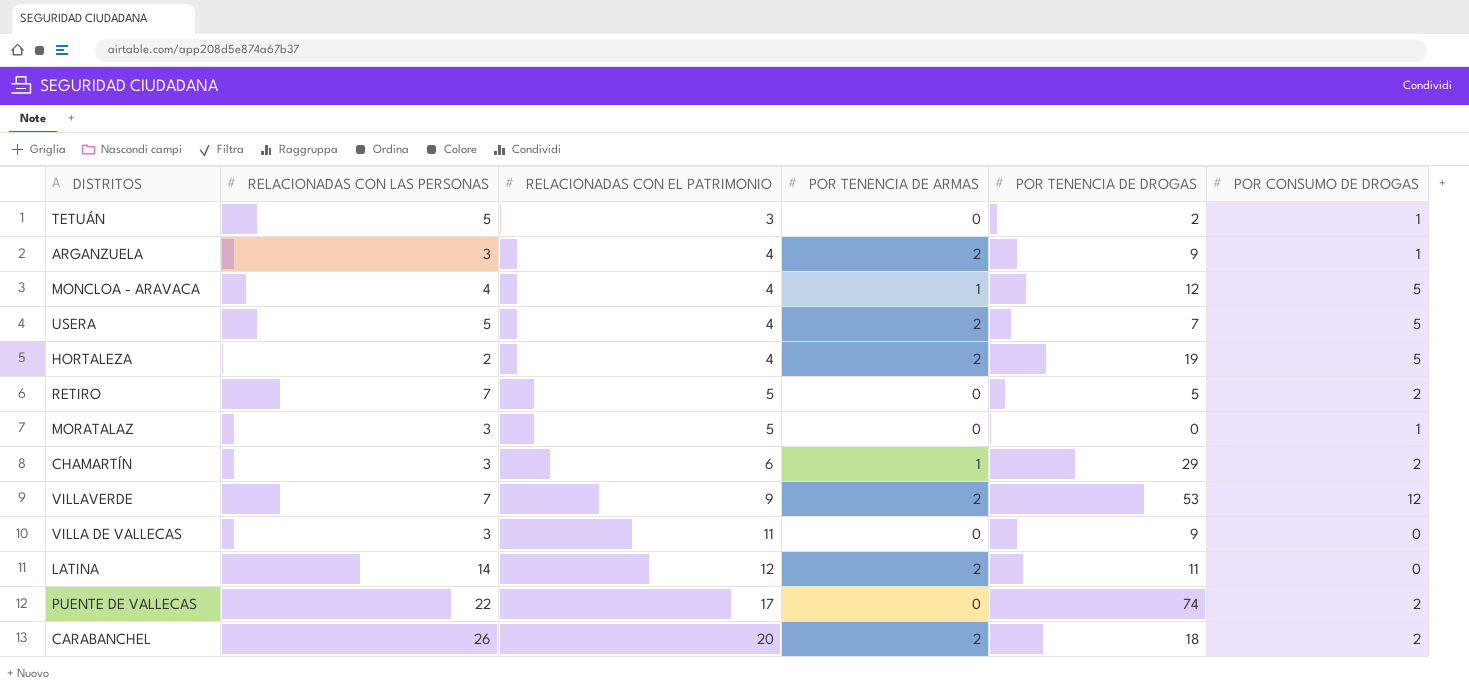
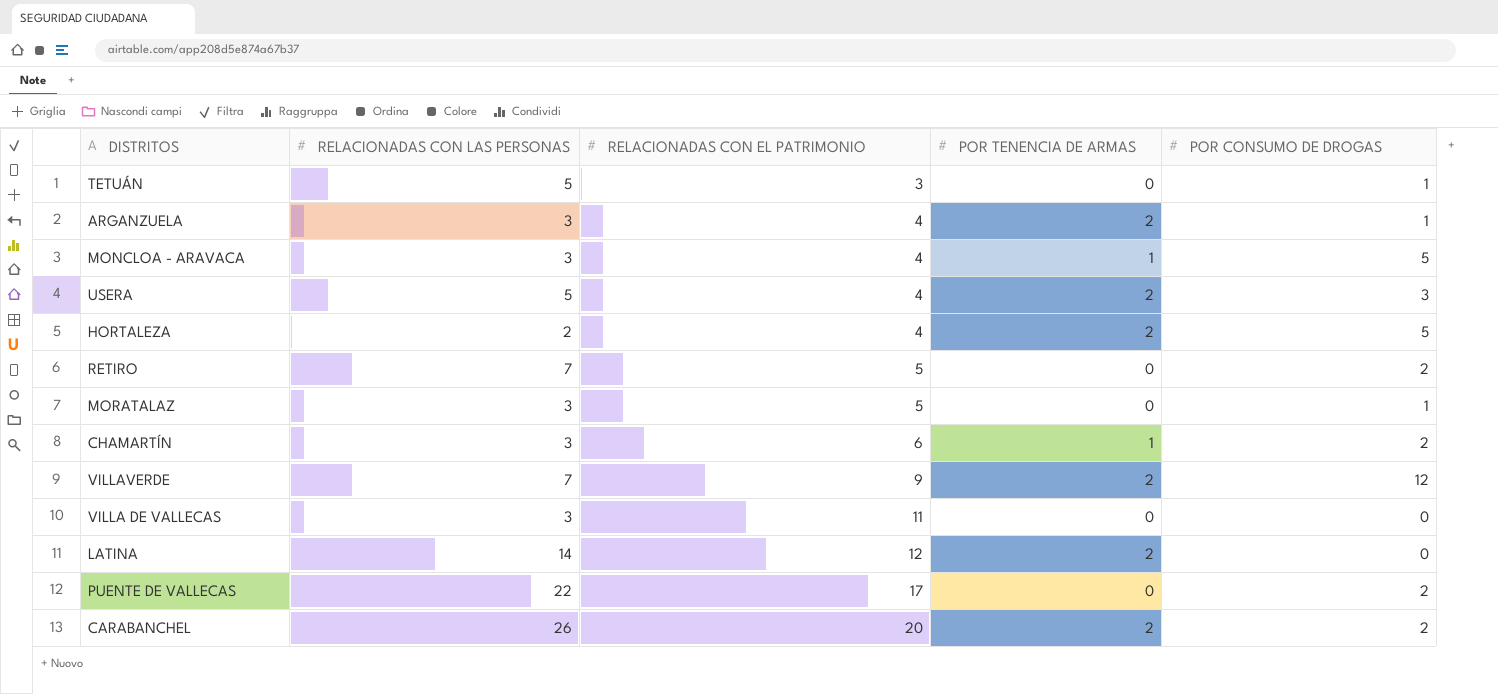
column POR TENENCIA DE DROGAS | position: 5 -> none
MONCLOA - ARAVACA | RELACIONADAS CON LAS PERSONAS: 4 -> 3
USERA | POR CONSUMO DE DROGAS: 5 -> 3

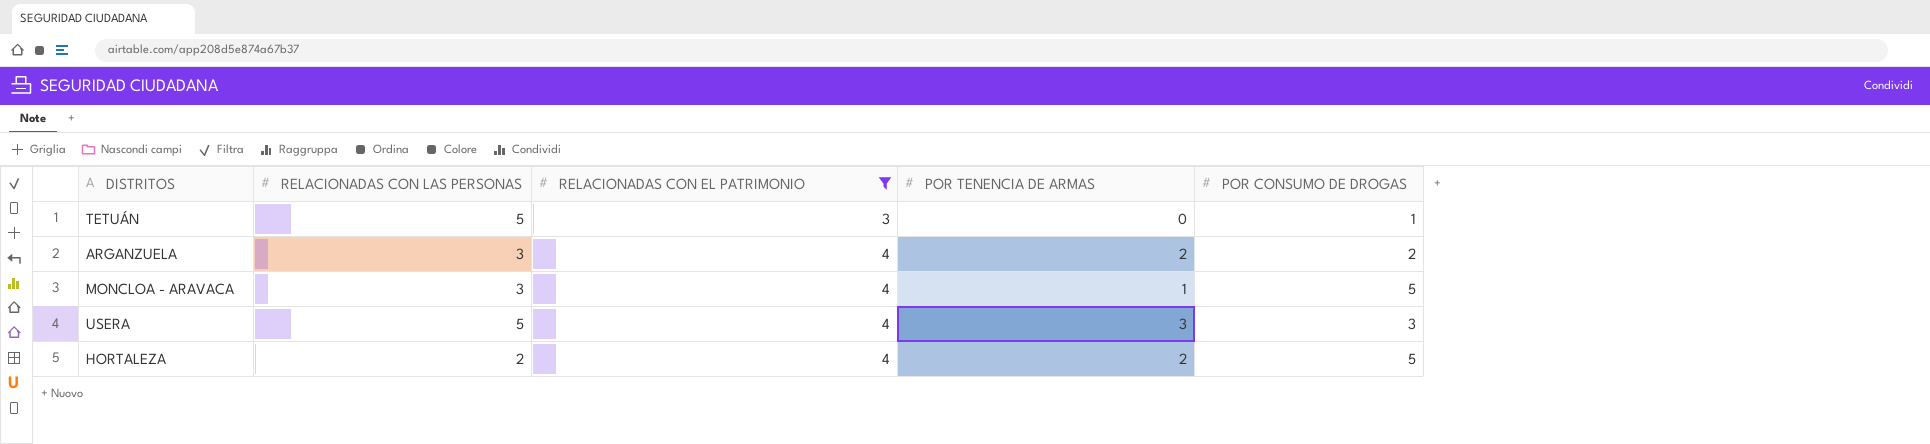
filter: none -> RELACIONADAS CON EL PATRIMONIO <= 4
ARGANZUELA | POR CONSUMO DE DROGAS: 1 -> 2
USERA | POR TENENCIA DE ARMAS: 2 -> 3

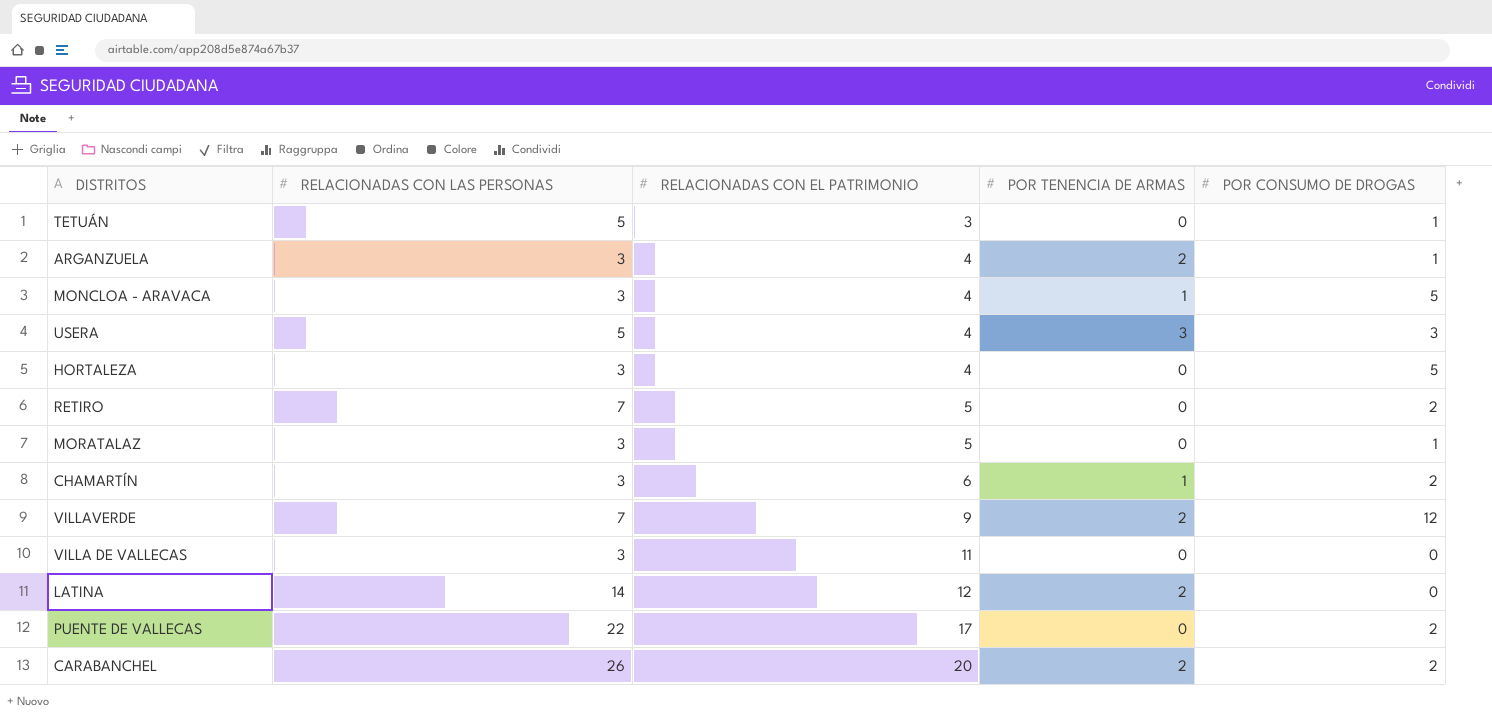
filter: RELACIONADAS CON EL PATRIMONIO <= 4 -> none
ARGANZUELA | POR CONSUMO DE DROGAS: 2 -> 1
HORTALEZA | RELACIONADAS CON LAS PERSONAS: 2 -> 3
HORTALEZA | POR TENENCIA DE ARMAS: 2 -> 0

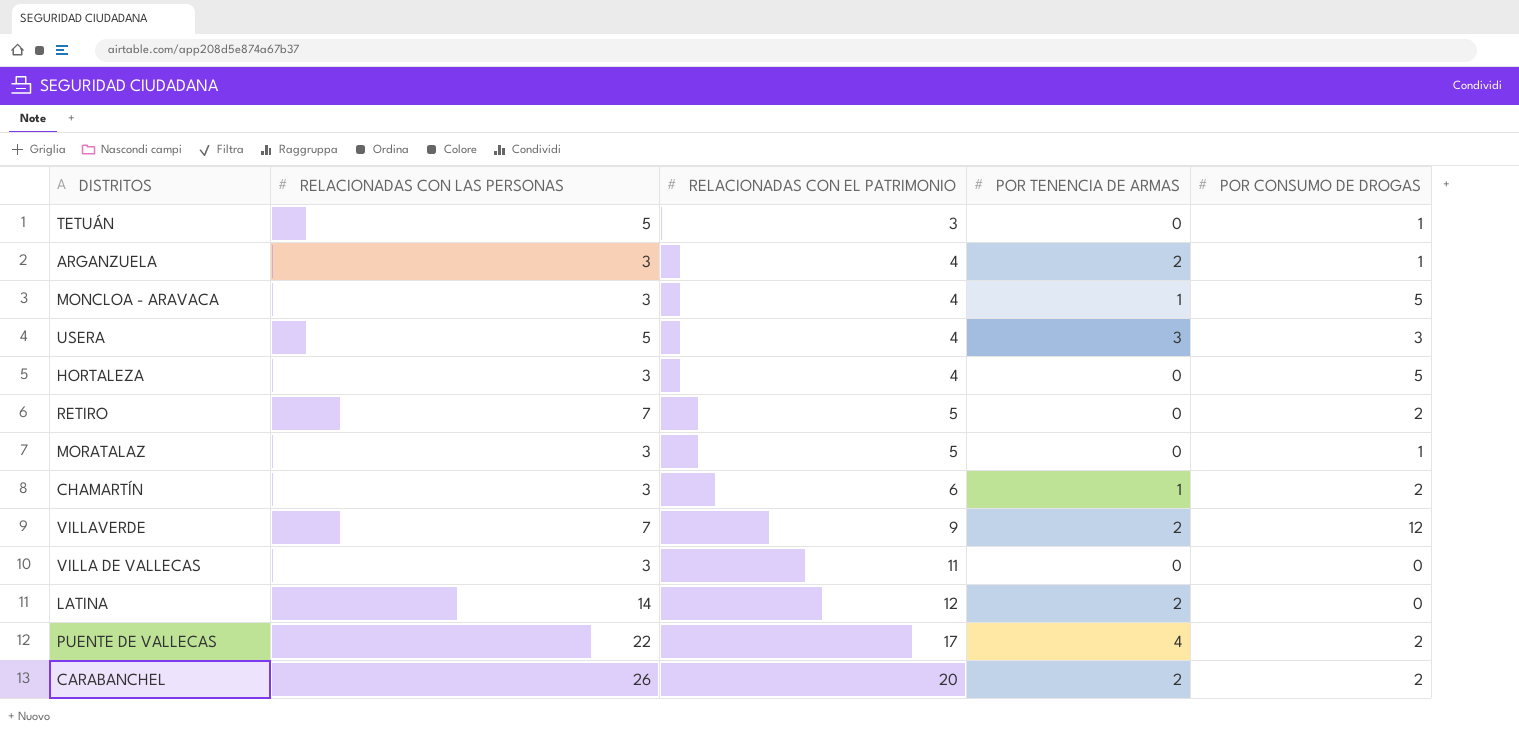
PUENTE DE VALLECAS | POR TENENCIA DE ARMAS: 0 -> 4

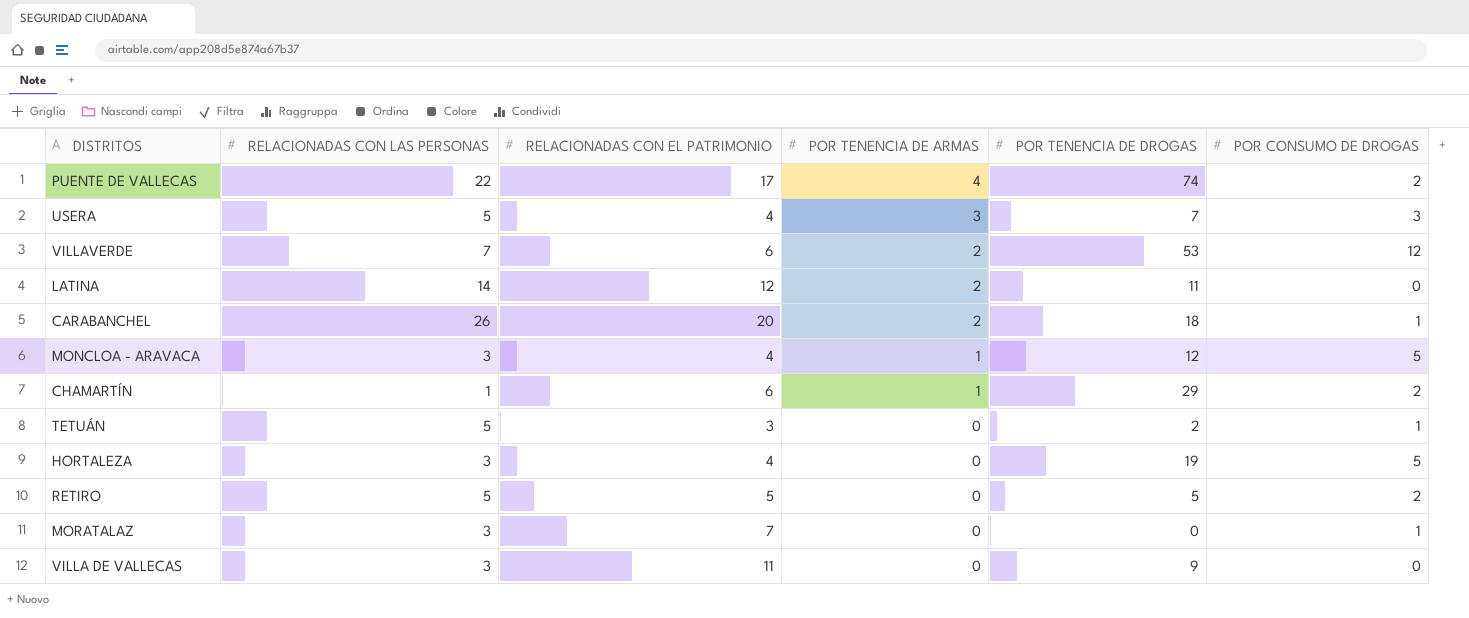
row order: RELACIONADAS CON EL PATRIMONIO ascending -> POR TENENCIA DE ARMAS descending
column POR TENENCIA DE DROGAS | position: none -> 5
row ARGANZUELA: 3 | 4 | 2 | 1 -> none
VILLAVERDE | RELACIONADAS CON EL PATRIMONIO: 9 -> 6
CARABANCHEL | POR CONSUMO DE DROGAS: 2 -> 1
CHAMARTÍN | RELACIONADAS CON LAS PERSONAS: 3 -> 1
RETIRO | RELACIONADAS CON LAS PERSONAS: 7 -> 5
MORATALAZ | RELACIONADAS CON EL PATRIMONIO: 5 -> 7

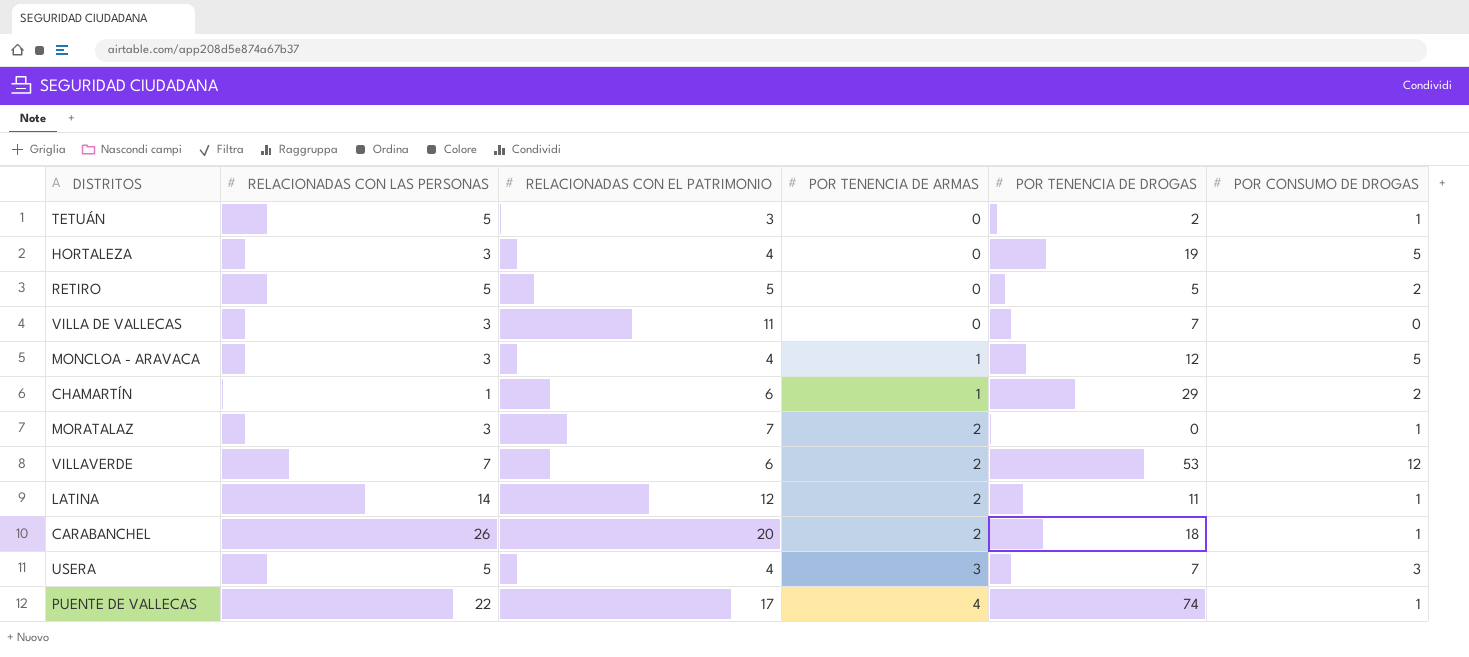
row order: POR TENENCIA DE ARMAS descending -> POR TENENCIA DE ARMAS ascending
VILLA DE VALLECAS | POR TENENCIA DE DROGAS: 9 -> 7
MORATALAZ | POR TENENCIA DE ARMAS: 0 -> 2
LATINA | POR CONSUMO DE DROGAS: 0 -> 1
PUENTE DE VALLECAS | POR CONSUMO DE DROGAS: 2 -> 1

